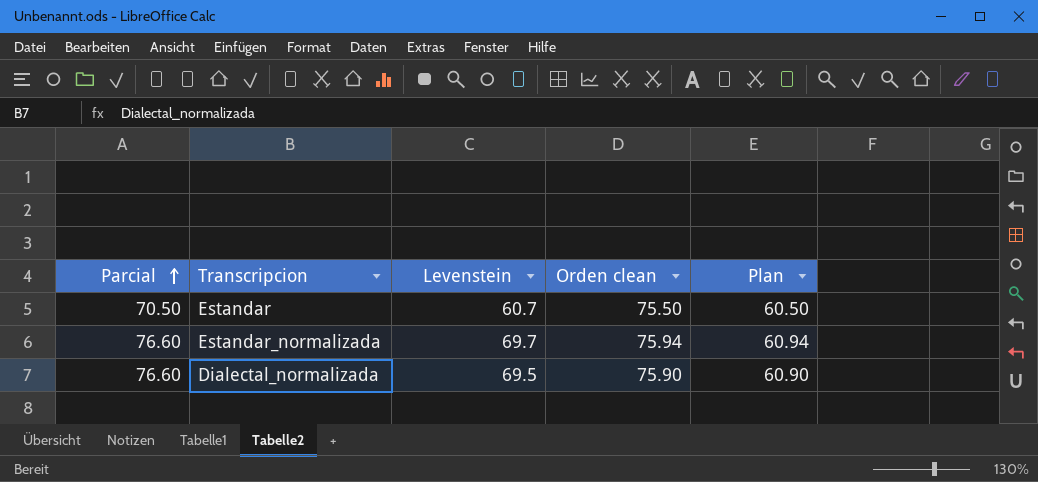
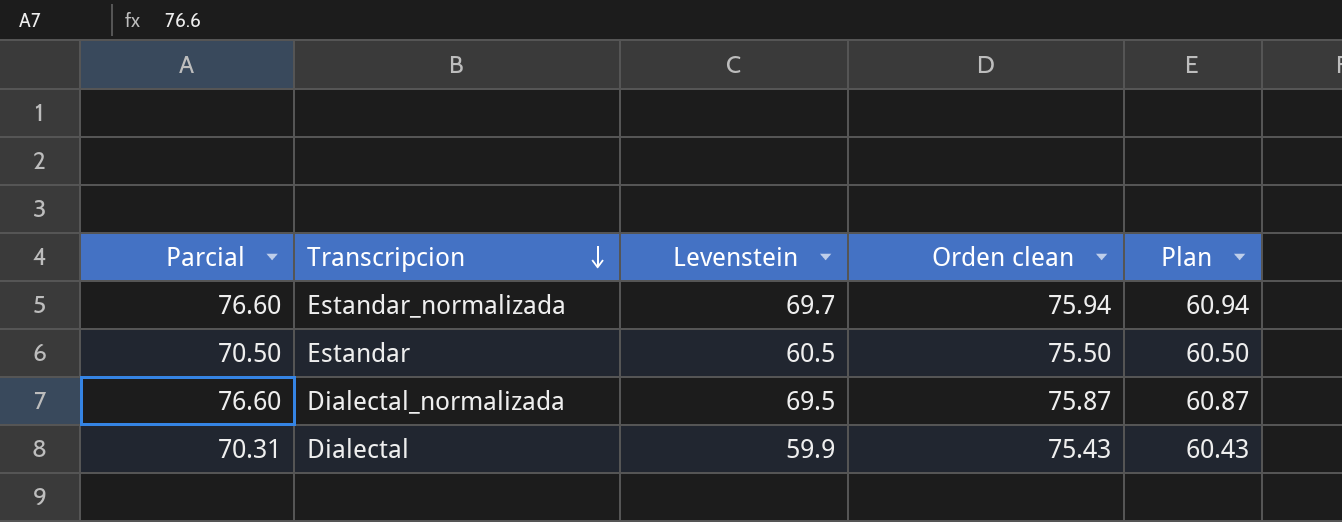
row order: Parcial ascending -> Transcripcion descending
Estandar | Levenstein: 60.7 -> 60.5
Dialectal_normalizada | Orden clean: 75.90 -> 75.87
Dialectal_normalizada | Plan: 60.90 -> 60.87
row Dialectal: none -> 70.31 | 59.9 | 75.43 | 60.43

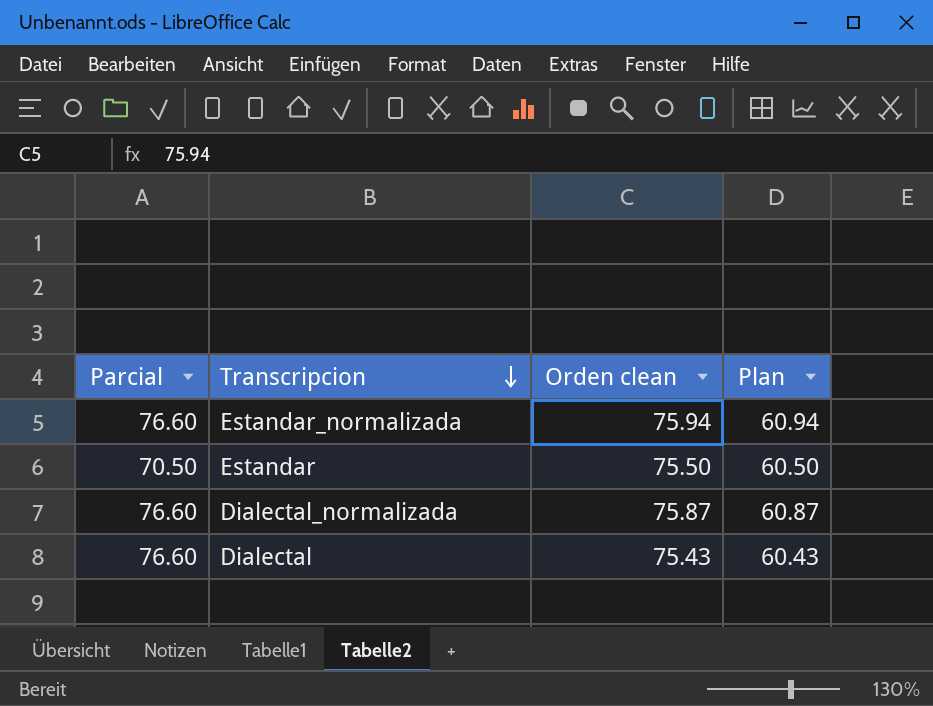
column Levenstein | position: 3 -> none
Dialectal | Parcial: 70.31 -> 76.60

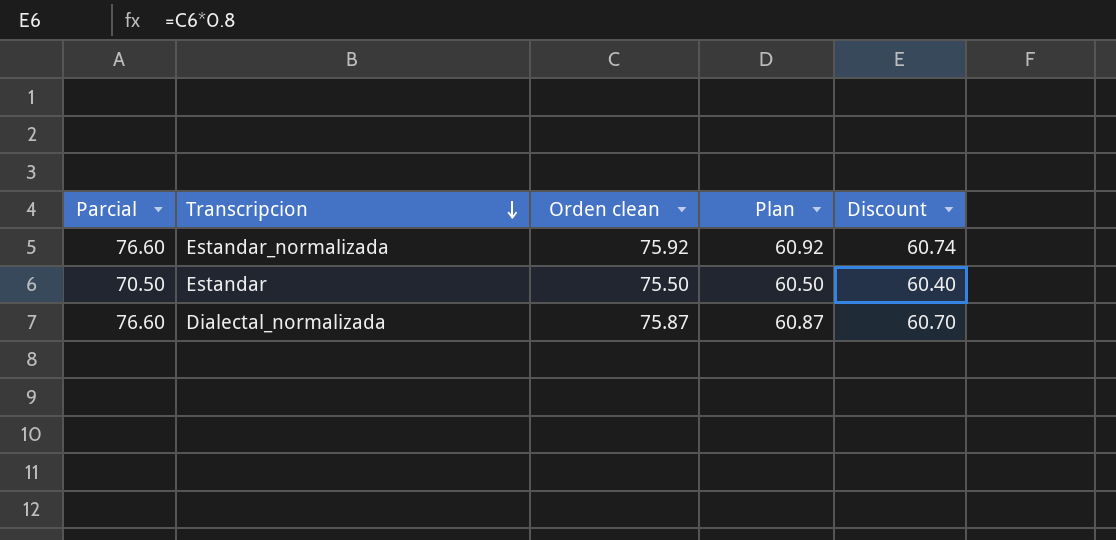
column Discount | formula: none -> [Orden clean] * 0.8
row Dialectal: 76.60 | 75.43 | 60.43 -> none
Estandar_normalizada | Orden clean: 75.94 -> 75.92
Estandar_normalizada | Plan: 60.94 -> 60.92

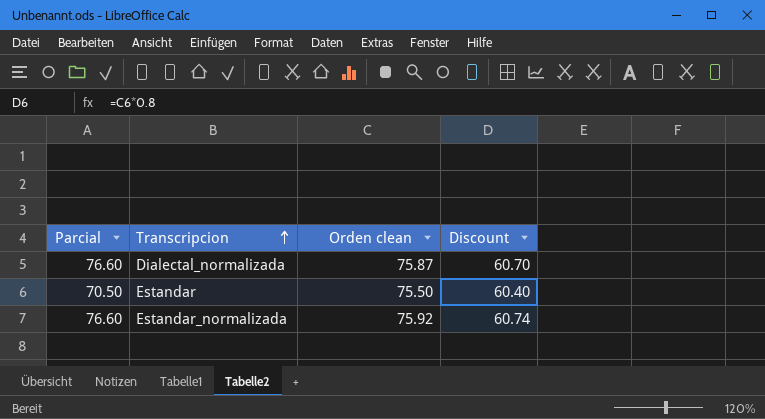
row order: Transcripcion descending -> Transcripcion ascending
column Plan | formula: [Orden clean] - 15 -> none

